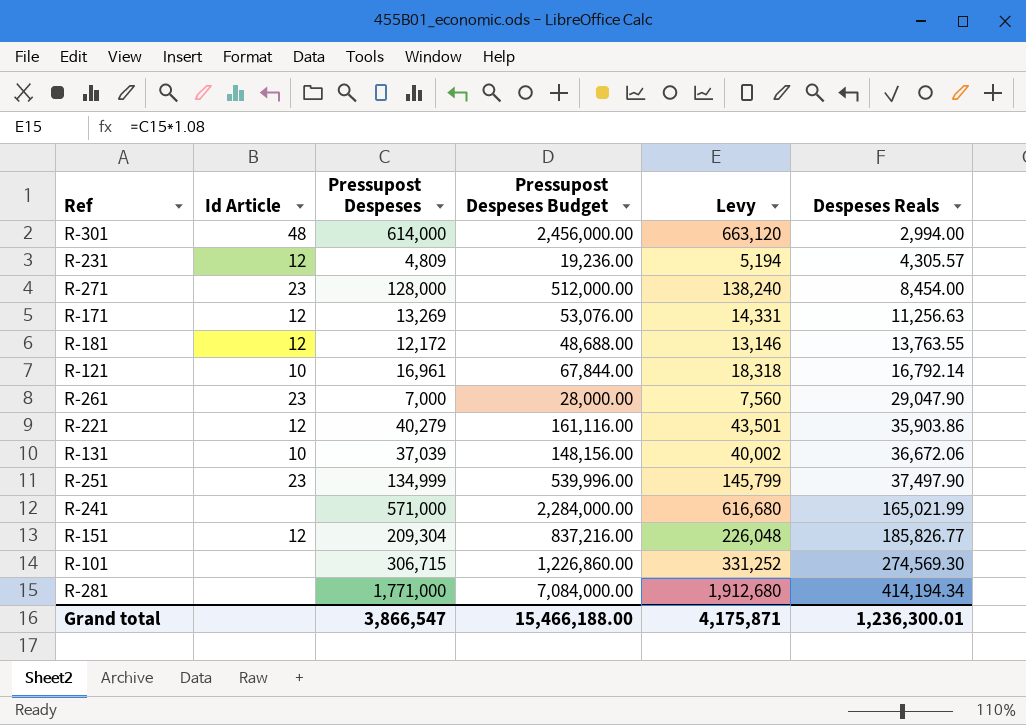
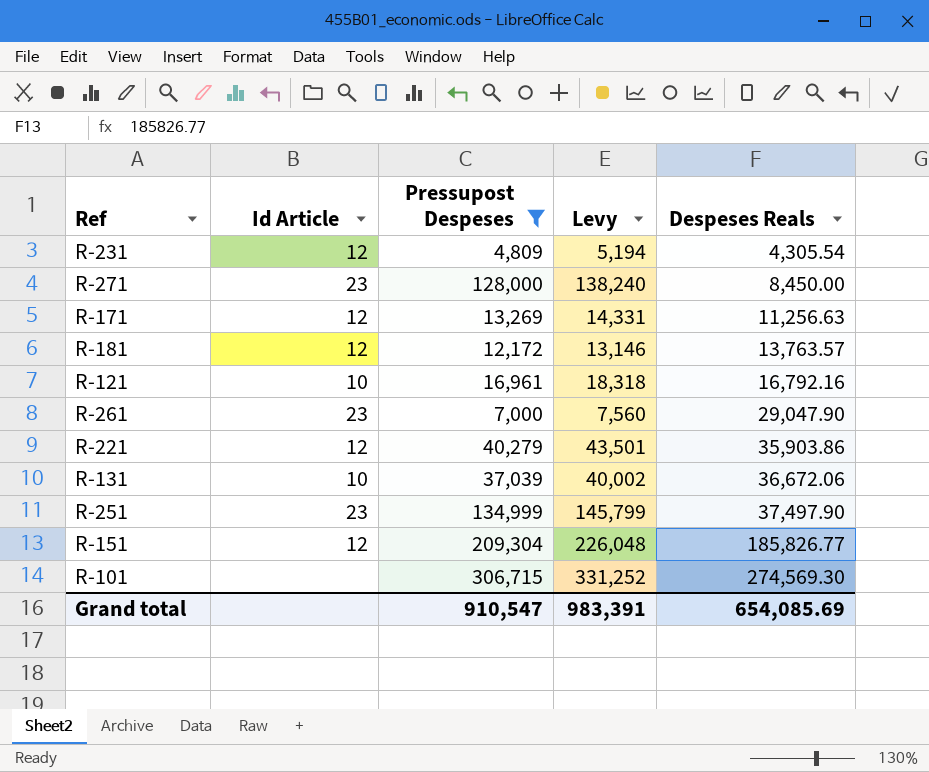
filter: none -> Pressupost Despeses <= 306,715
column Pressupost Despeses Budget | formula: [Pressupost Despeses] * 4 -> none
R-231 | Despeses Reals: 4,305.57 -> 4,305.54
R-271 | Despeses Reals: 8,454.00 -> 8,450.00
R-181 | Despeses Reals: 13,763.55 -> 13,763.57
R-121 | Despeses Reals: 16,792.14 -> 16,792.16
Grand total | Pressupost Despeses: 3,866,547 -> 910,547
Grand total | Levy: 4,175,871 -> 983,391
Grand total | Despeses Reals: 1,236,300.01 -> 654,085.69

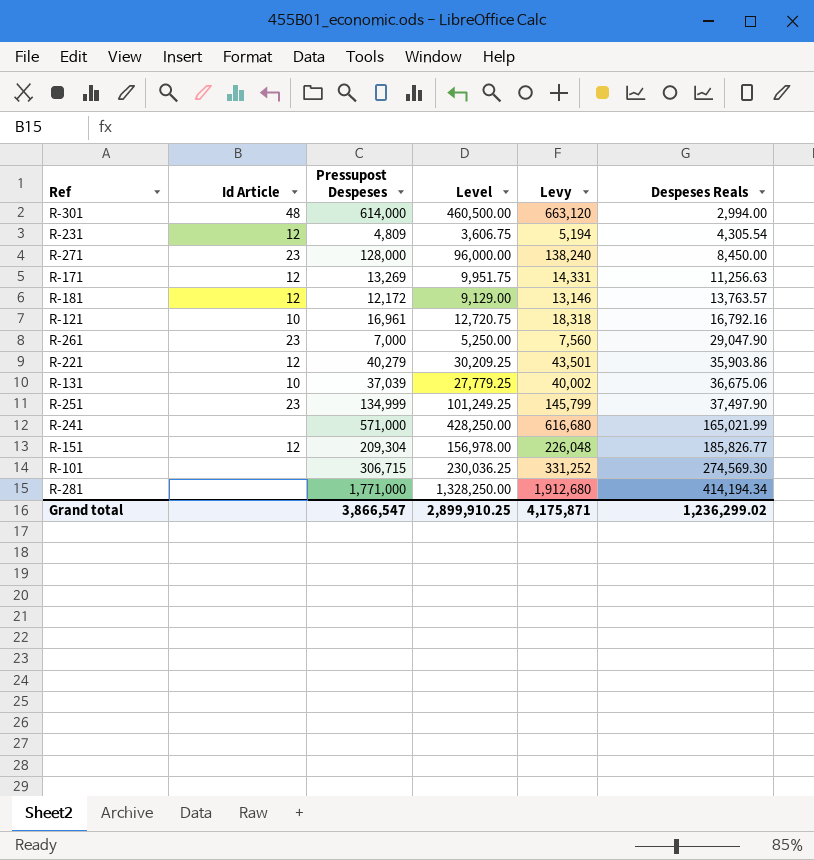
filter: Pressupost Despeses <= 306,715 -> none
column Level | formula: none -> [Pressupost Despeses] * 0.75
R-131 | Despeses Reals: 36,672.06 -> 36,675.06
Grand total | Pressupost Despeses: 910,547 -> 3,866,547
Grand total | Levy: 983,391 -> 4,175,871
Grand total | Despeses Reals: 654,085.69 -> 1,236,299.02

